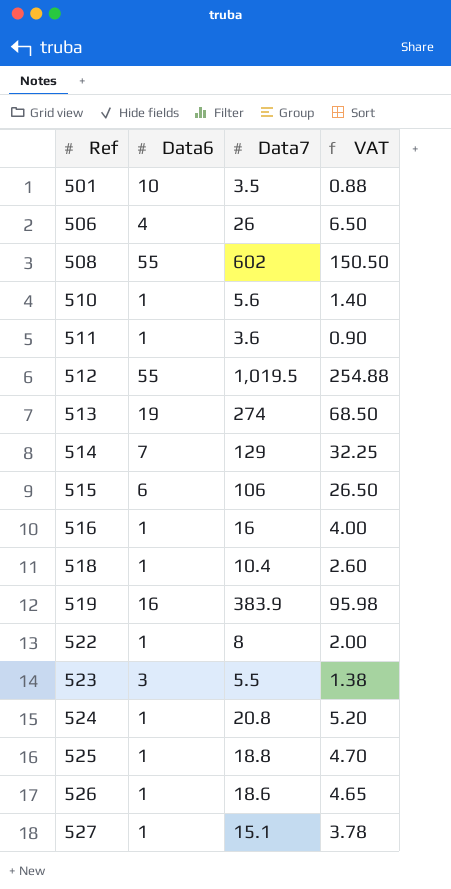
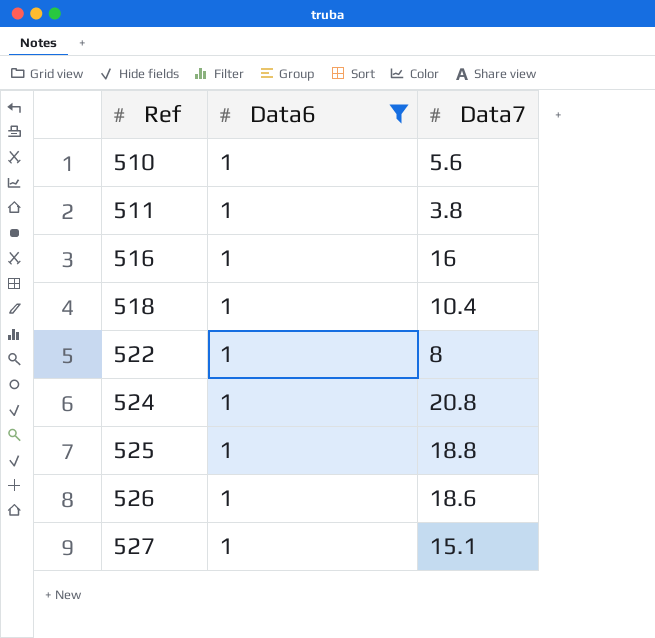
filter: none -> Data6 = 1
column VAT | formula: [Data7] * 0.25 -> none
511 | Data7: 3.6 -> 3.8

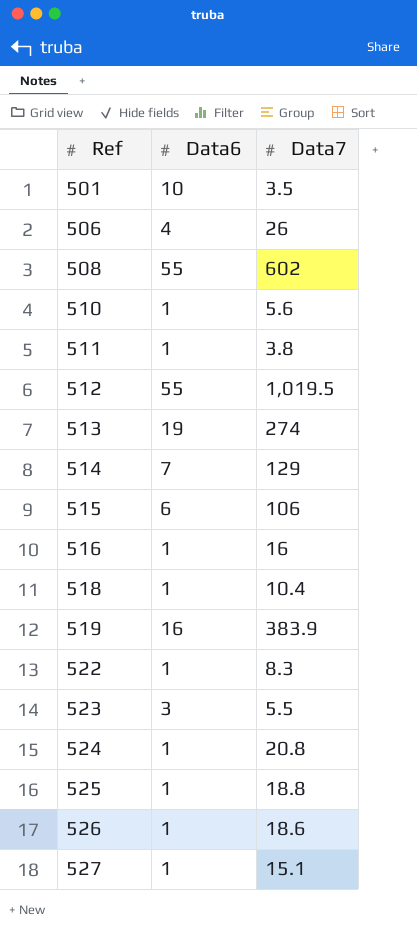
filter: Data6 = 1 -> none
522 | Data7: 8 -> 8.3

